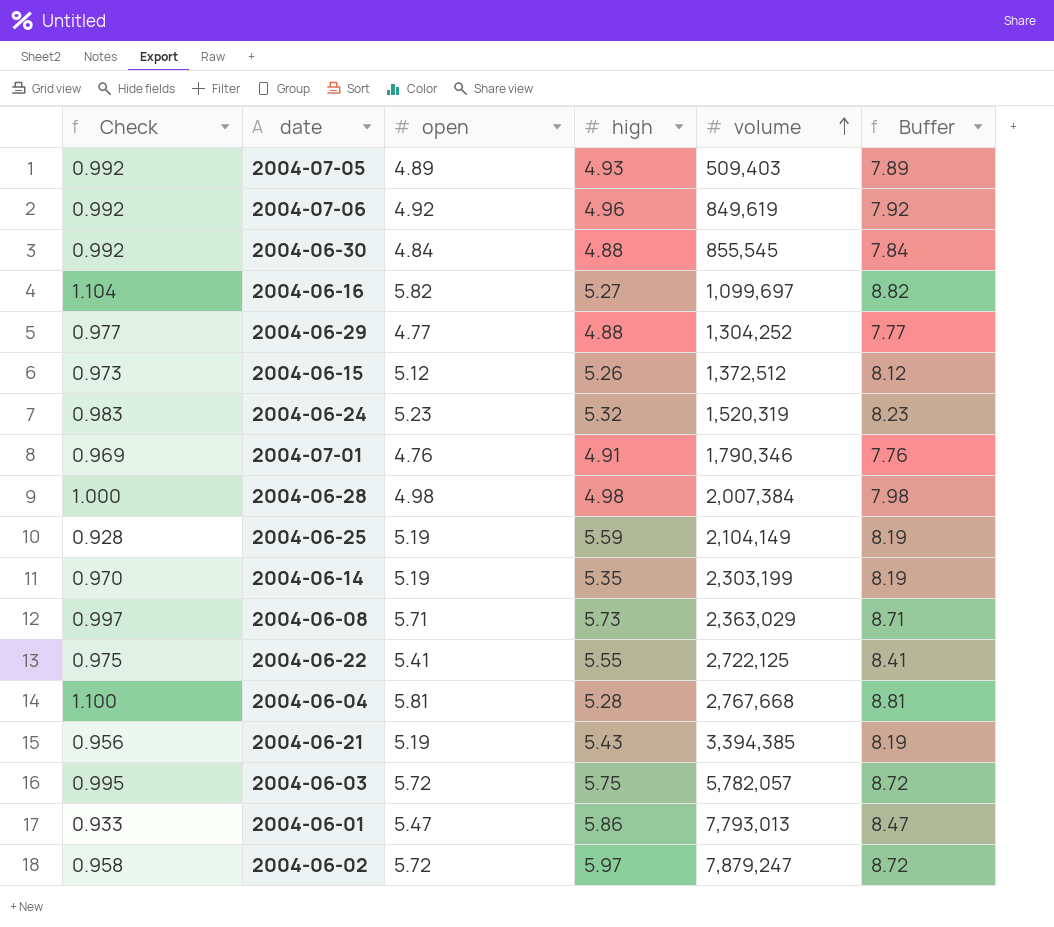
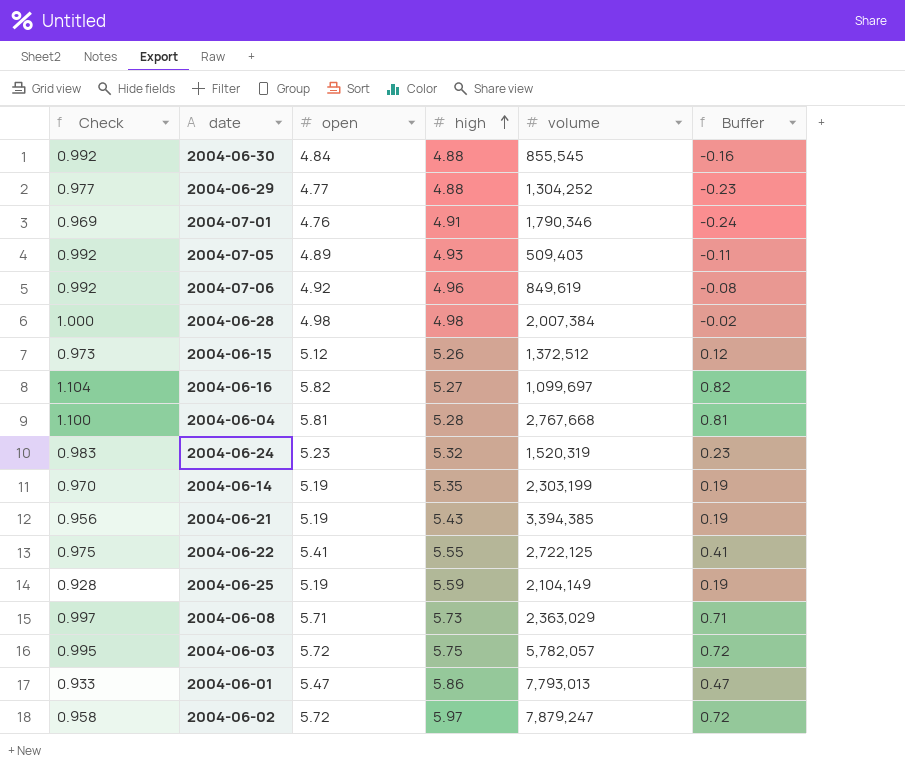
row order: volume ascending -> high ascending
column Buffer | formula: [open] + 3 -> [open] - 5

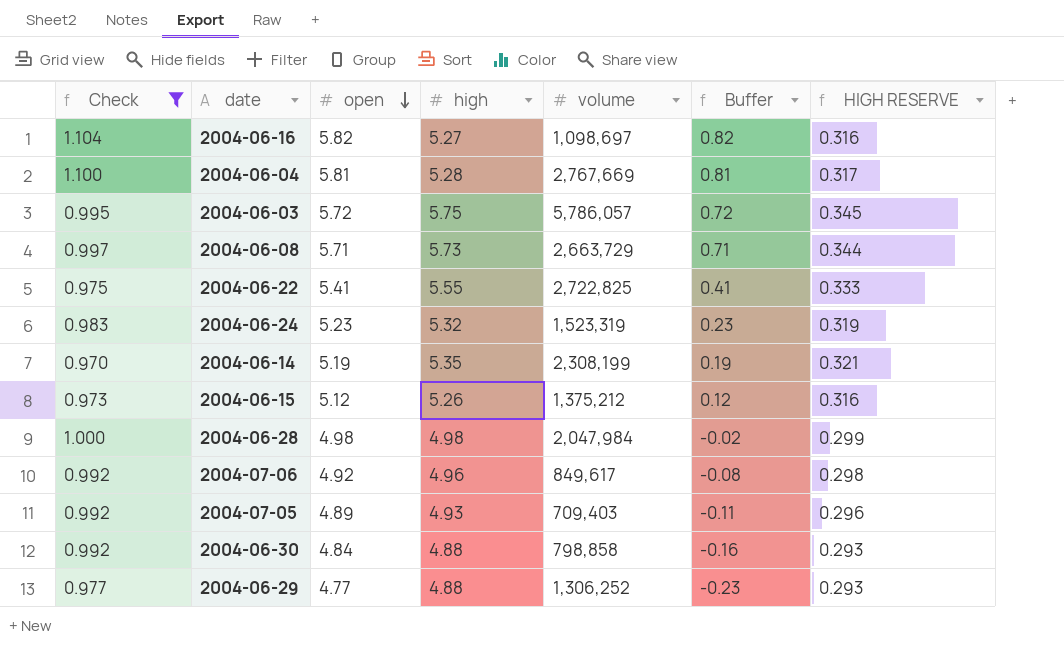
filter: none -> Check >= 0.970
row order: high ascending -> open descending
column HIGH RESERVE | formula: none -> [high] * 0.06
2004-06-16 | volume: 1,099,697 -> 1,098,697
2004-06-04 | volume: 2,767,668 -> 2,767,669
2004-06-03 | volume: 5,782,057 -> 5,786,057
2004-06-08 | volume: 2,363,029 -> 2,663,729
2004-06-22 | volume: 2,722,125 -> 2,722,825
2004-06-24 | volume: 1,520,319 -> 1,523,319
2004-06-14 | volume: 2,303,199 -> 2,308,199
2004-06-15 | volume: 1,372,512 -> 1,375,212
2004-06-28 | volume: 2,007,384 -> 2,047,984
2004-07-06 | volume: 849,619 -> 849,617
2004-07-05 | volume: 509,403 -> 709,403
2004-06-30 | volume: 855,545 -> 798,858
2004-06-29 | volume: 1,304,252 -> 1,306,252

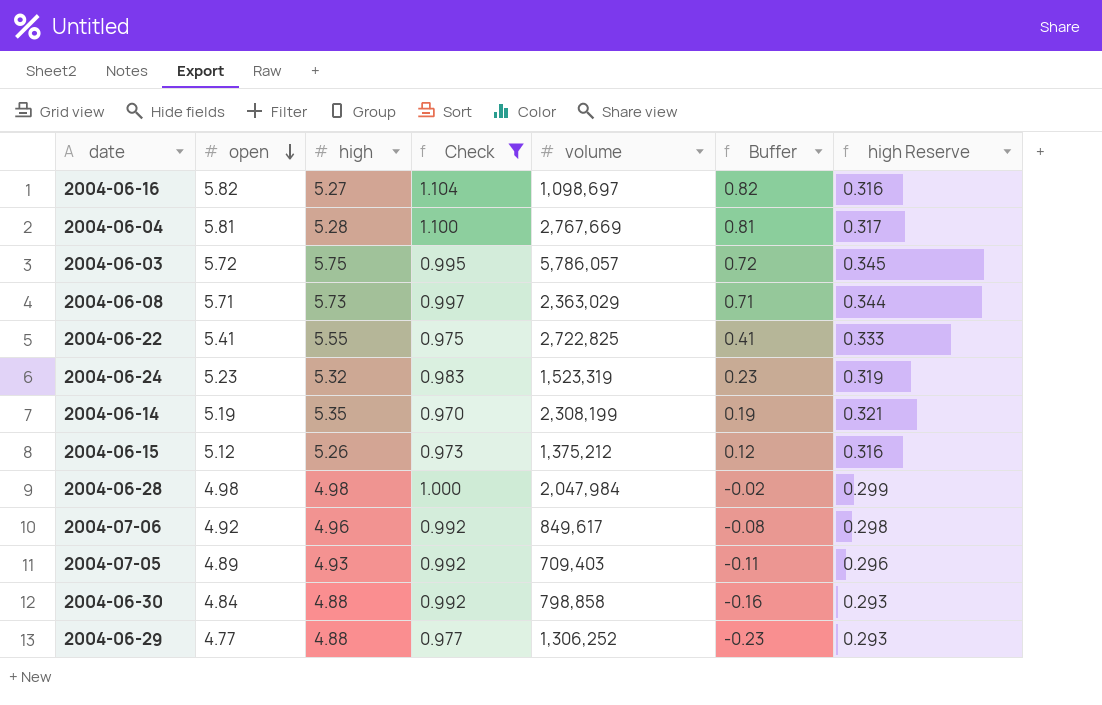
column Check | position: 1 -> 4
column name: HIGH RESERVE -> high Reserve
2004-06-08 | volume: 2,663,729 -> 2,363,029

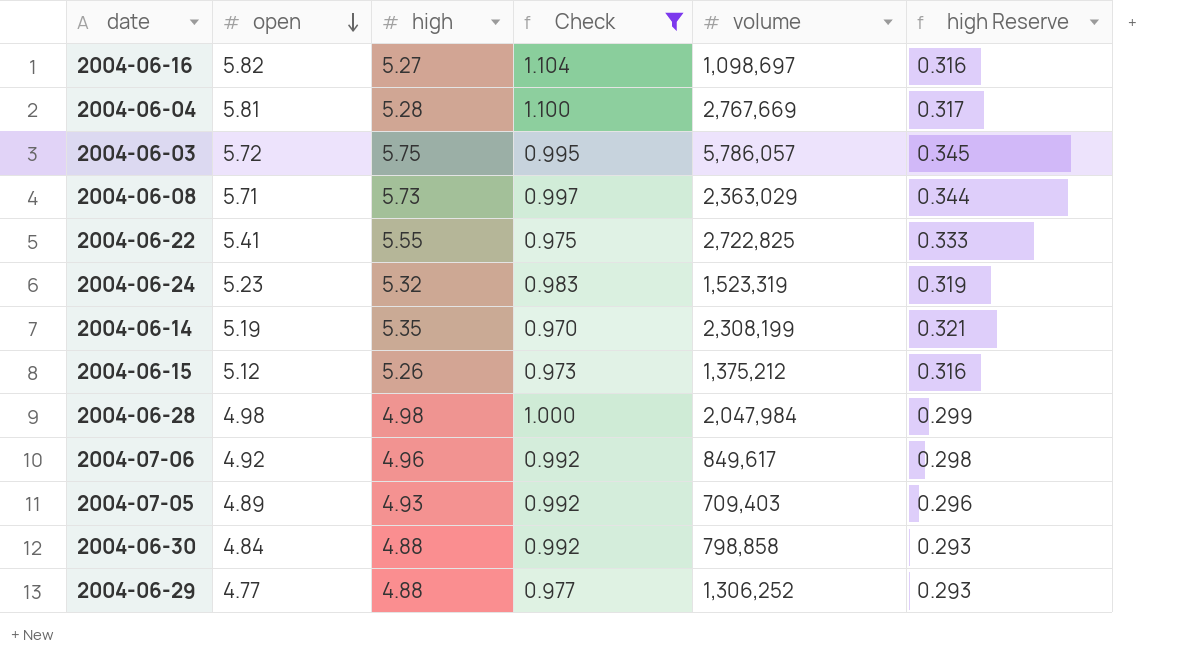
column Buffer | formula: [open] - 5 -> none

